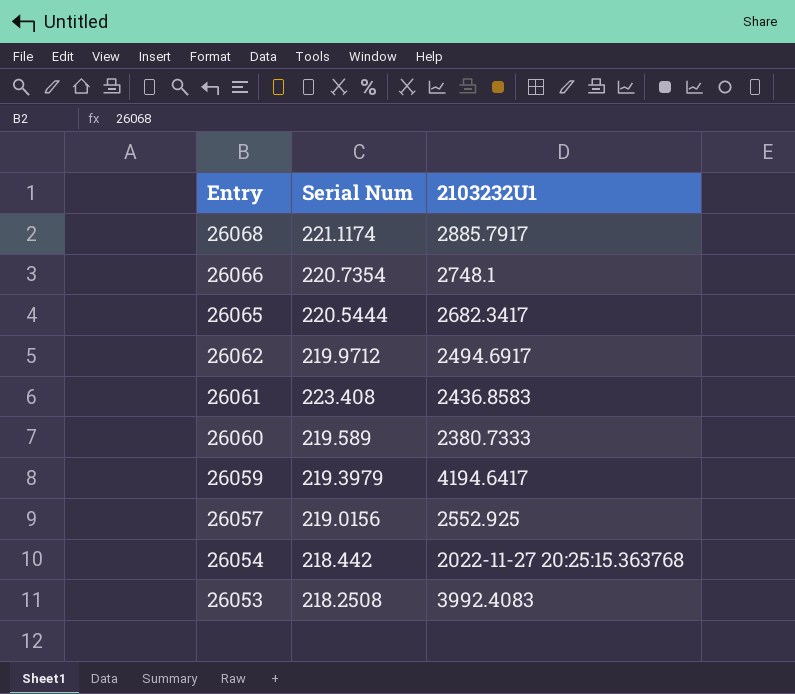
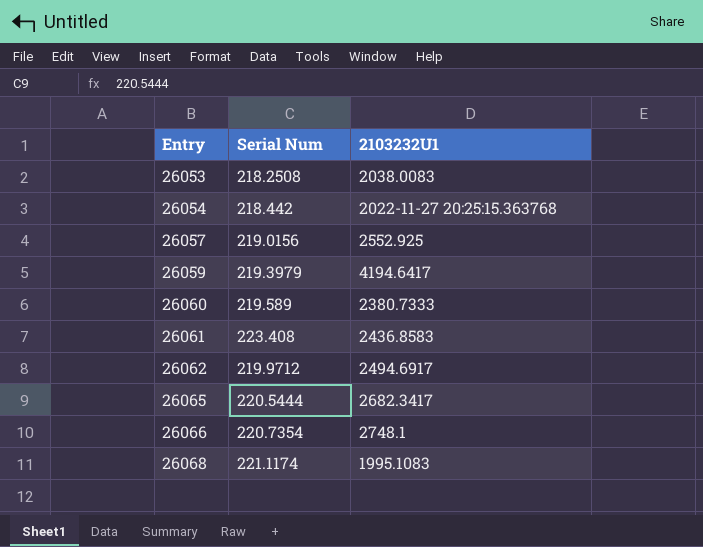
row order: Entry descending -> Entry ascending
26053 | 2103232U1: 3992.4083 -> 2038.0083
26068 | 2103232U1: 2885.7917 -> 1995.1083

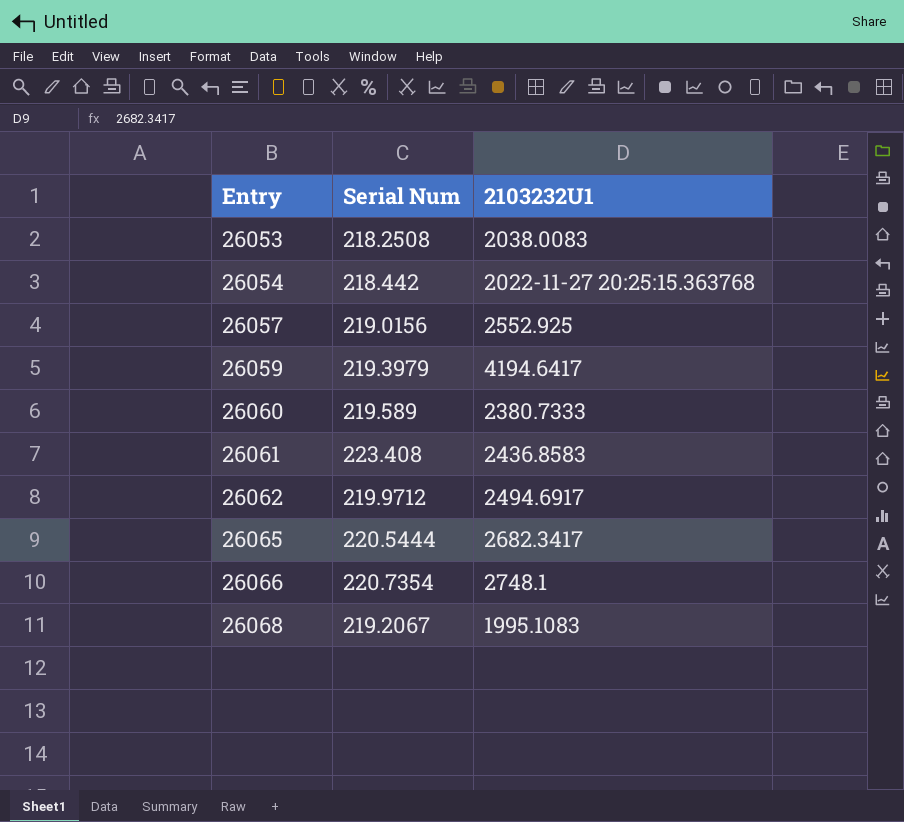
26068 | Serial Num: 221.1174 -> 219.2067

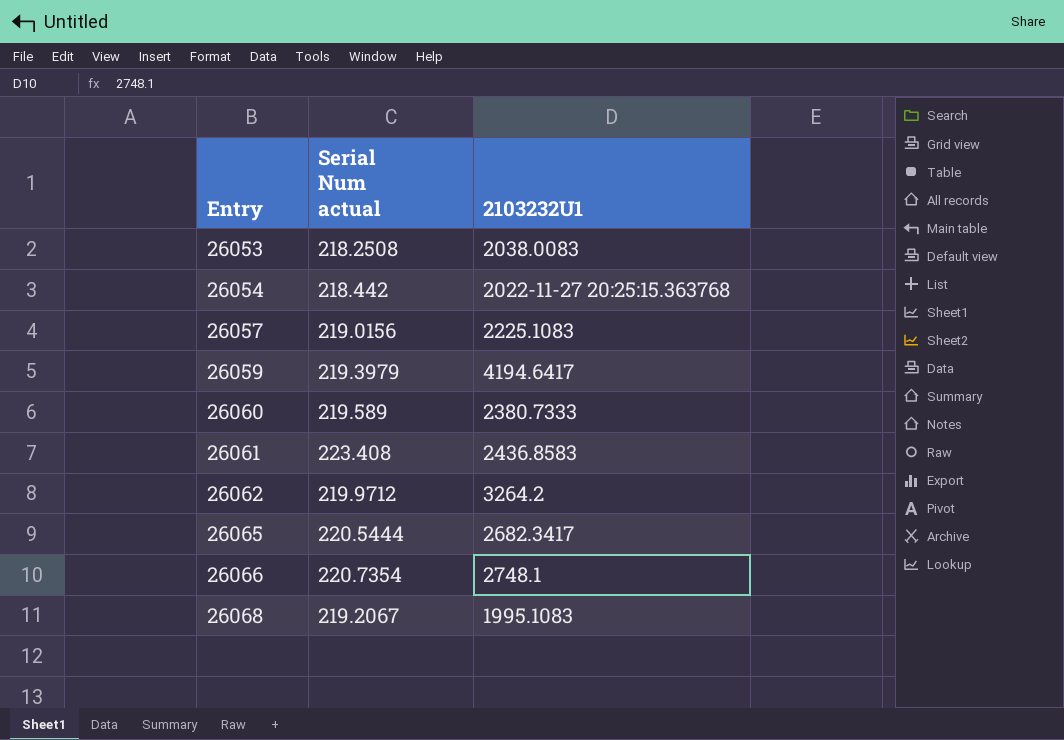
column name: Serial Num -> Serial Num actual
26057 | 2103232U1: 2552.925 -> 2225.1083
26062 | 2103232U1: 2494.6917 -> 3264.2

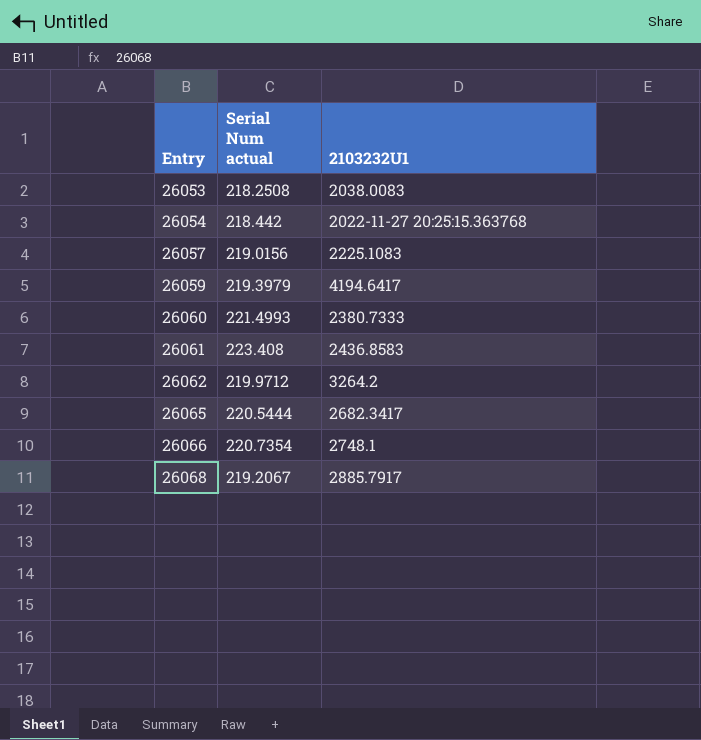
26060 | Serial Num actual: 219.589 -> 221.4993
26068 | 2103232U1: 1995.1083 -> 2885.7917

